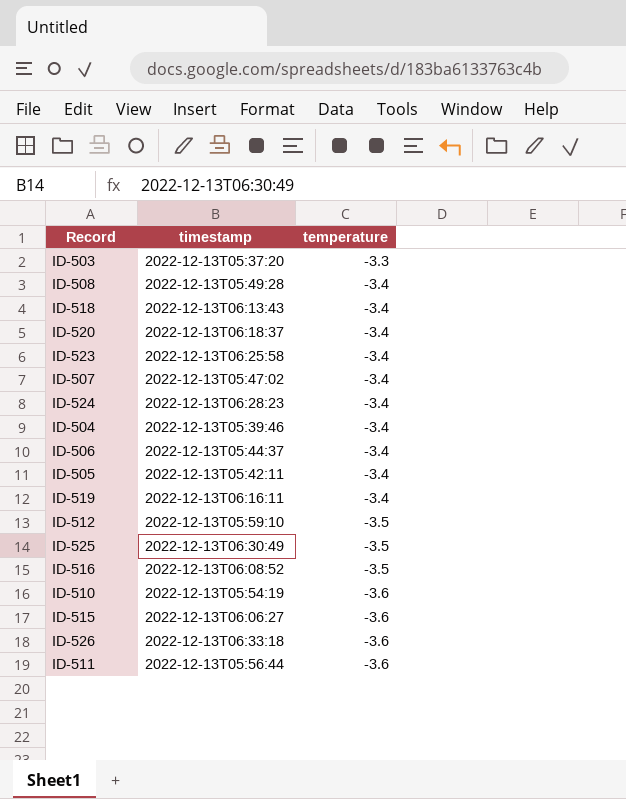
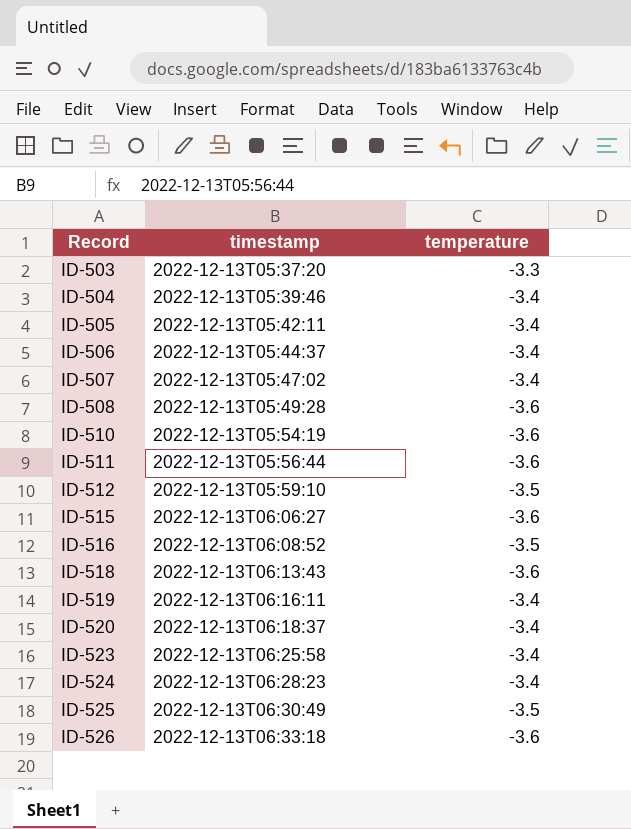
row order: temperature descending -> Record ascending
ID-508 | temperature: -3.4 -> -3.6
ID-518 | temperature: -3.4 -> -3.6

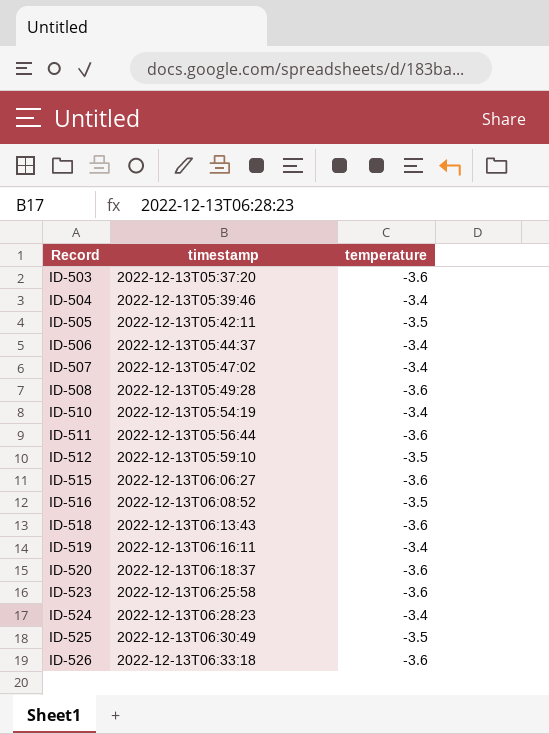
ID-503 | temperature: -3.3 -> -3.6
ID-505 | temperature: -3.4 -> -3.5
ID-510 | temperature: -3.6 -> -3.4
ID-520 | temperature: -3.4 -> -3.6
ID-523 | temperature: -3.4 -> -3.6

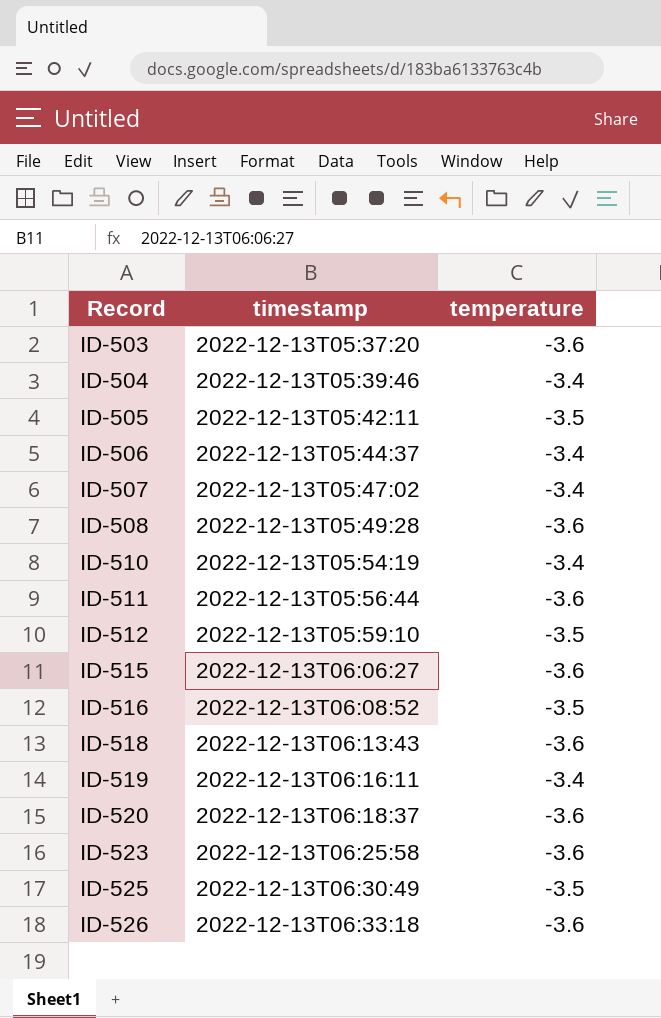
row ID-524: 2022-12-13T06:28:23 | -3.4 -> none

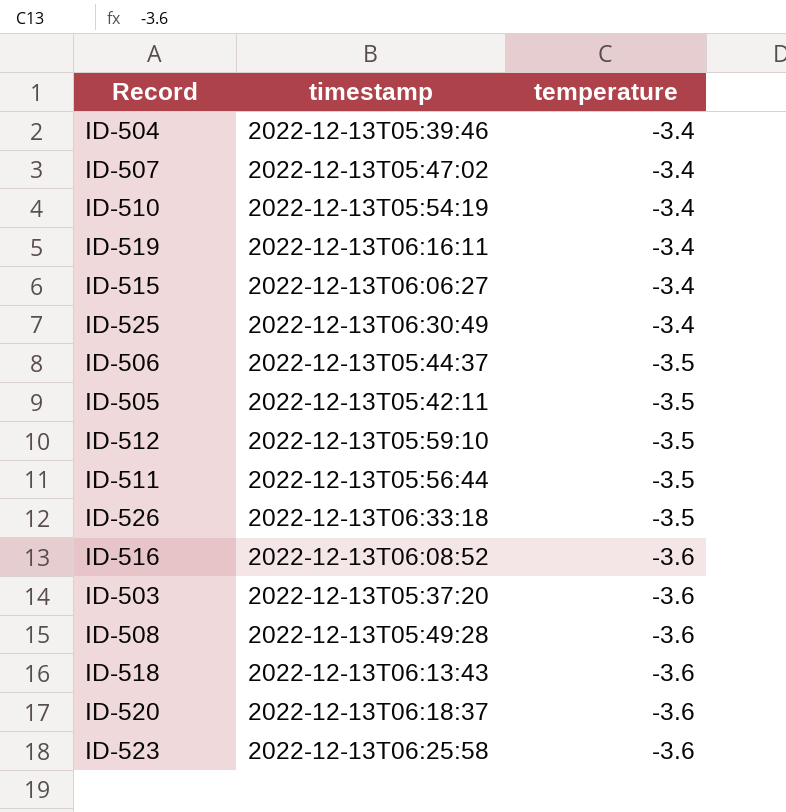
row order: Record ascending -> temperature descending
ID-515 | temperature: -3.6 -> -3.4
ID-525 | temperature: -3.5 -> -3.4
ID-506 | temperature: -3.4 -> -3.5
ID-511 | temperature: -3.6 -> -3.5
ID-526 | temperature: -3.6 -> -3.5
ID-516 | temperature: -3.5 -> -3.6

